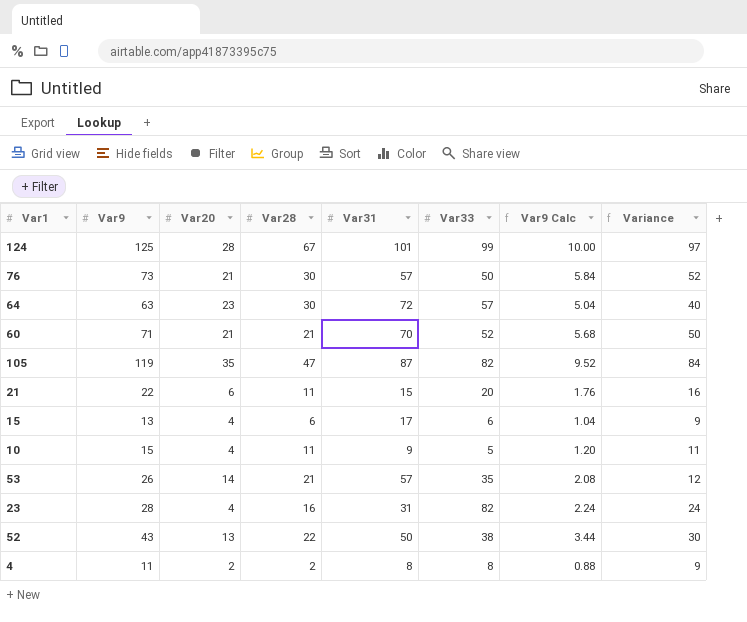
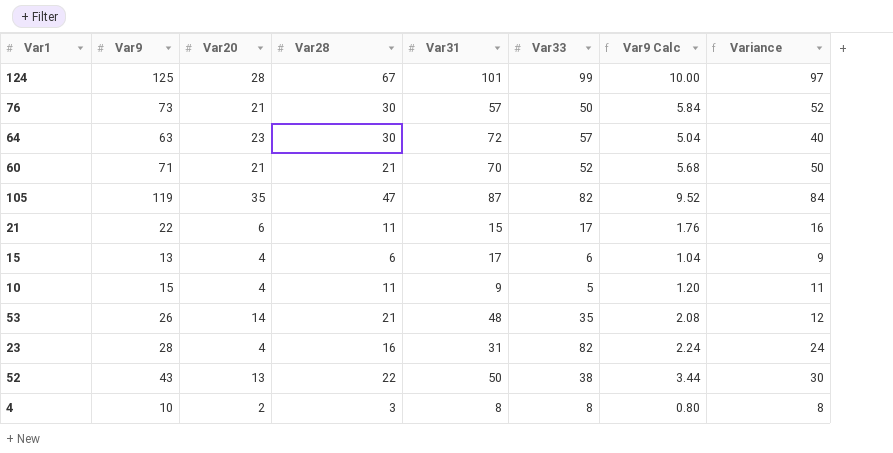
21 | Var33: 20 -> 17
53 | Var31: 57 -> 48
4 | Var9: 11 -> 10
4 | Var28: 2 -> 3
4 | Var9 Calc: 0.88 -> 0.80
4 | Variance: 9 -> 8

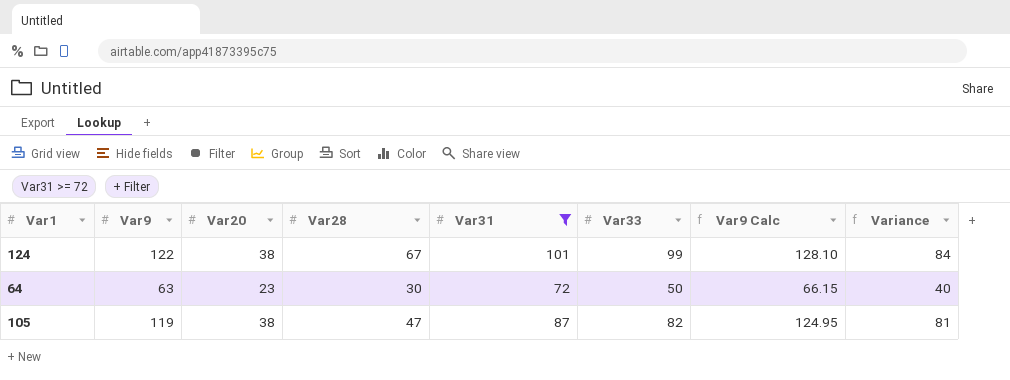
filter: none -> Var31 >= 72
column Var9 Calc | formula: [Var9] * 0.08 -> [Var9] * 1.05
124 | Var9: 125 -> 122
124 | Var20: 28 -> 38
124 | Variance: 97 -> 84
64 | Var33: 57 -> 50
105 | Var20: 35 -> 38
105 | Variance: 84 -> 81

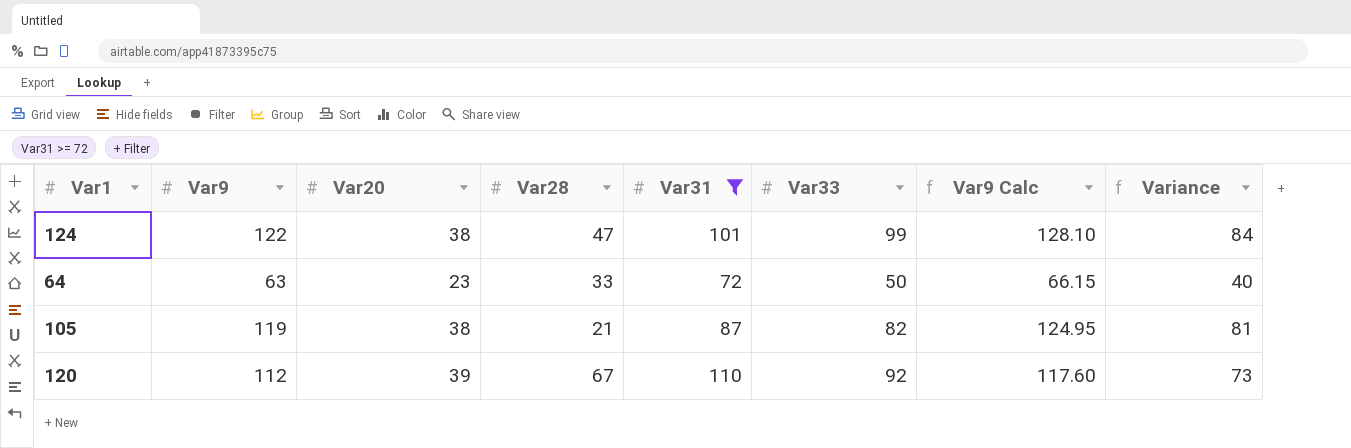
124 | Var28: 67 -> 47
64 | Var28: 30 -> 33
105 | Var28: 47 -> 21
row 120: none -> 112 | 39 | 67 | 110 | 92 | 117.60 | 73

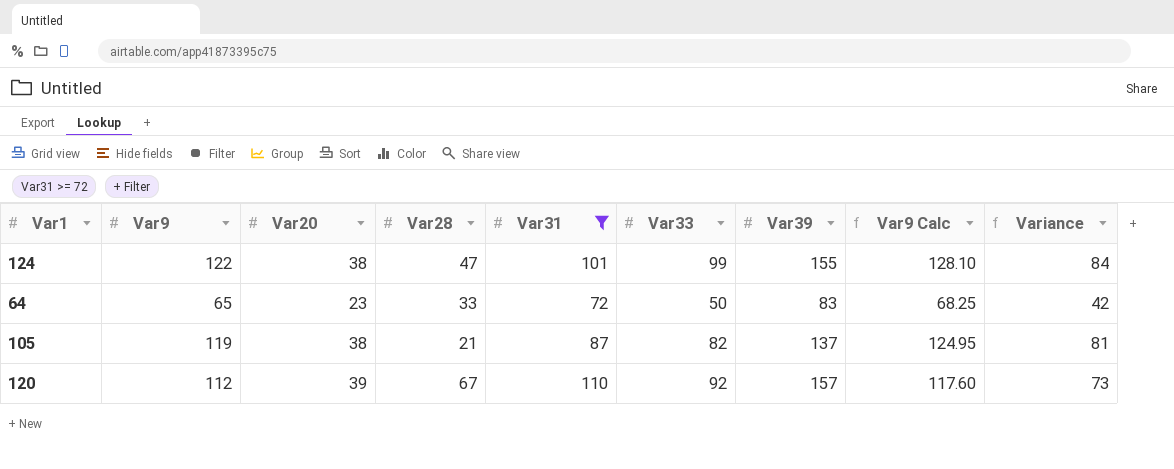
column Var39 | position: none -> 7
64 | Var9: 63 -> 65
64 | Var9 Calc: 66.15 -> 68.25
64 | Variance: 40 -> 42

